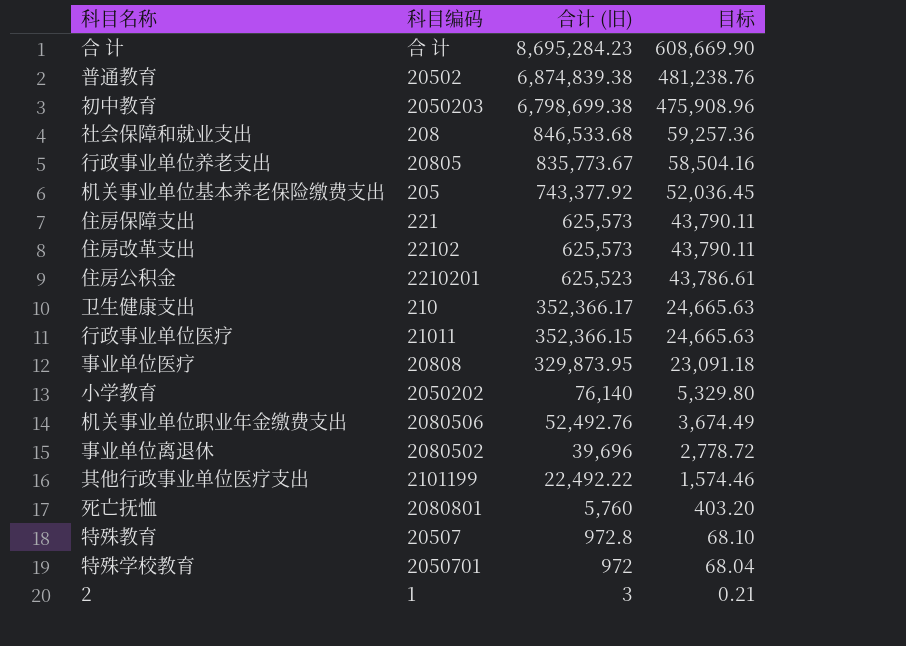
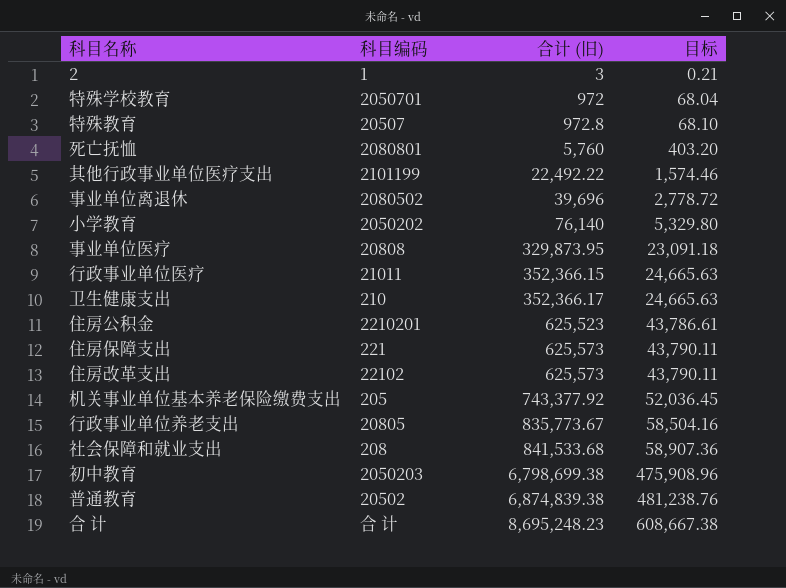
row order: 合计 (旧) descending -> 合计 (旧) ascending
row 机关事业单位职业年金缴费支出: 2080506 | 52,492.76 | 3,674.49 -> none
社会保障和就业支出 | 合计 (旧): 846,533.68 -> 841,533.68
社会保障和就业支出 | 目标: 59,257.36 -> 58,907.36
合 计 | 合计 (旧): 8,695,284.23 -> 8,695,248.23
合 计 | 目标: 608,669.90 -> 608,667.38

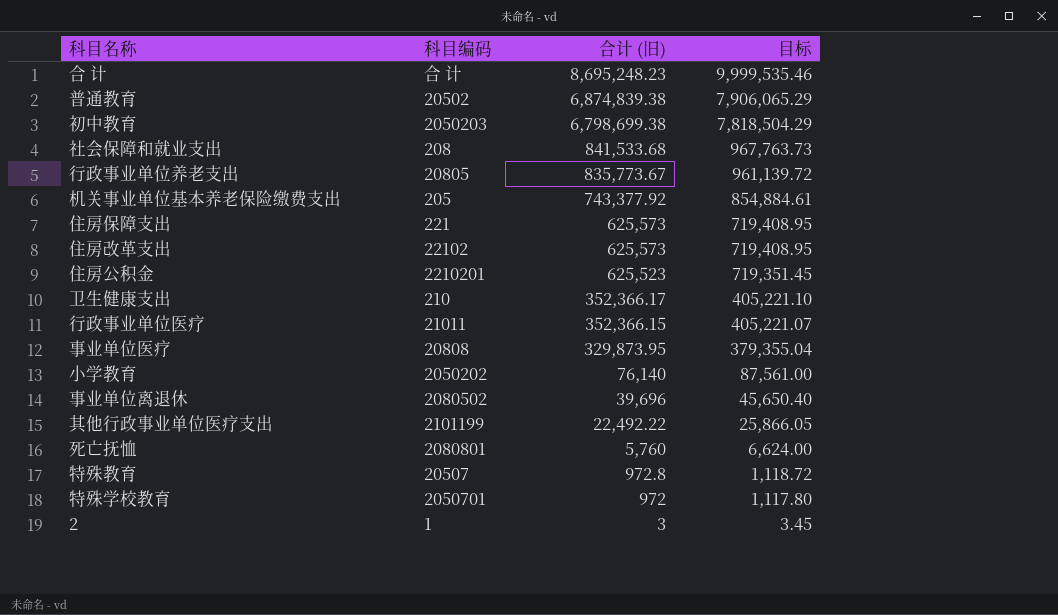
row order: 合计 (旧) ascending -> 合计 (旧) descending
column 目标 | formula: [合计 (旧)] * 0.07 -> [合计 (旧)] * 1.15

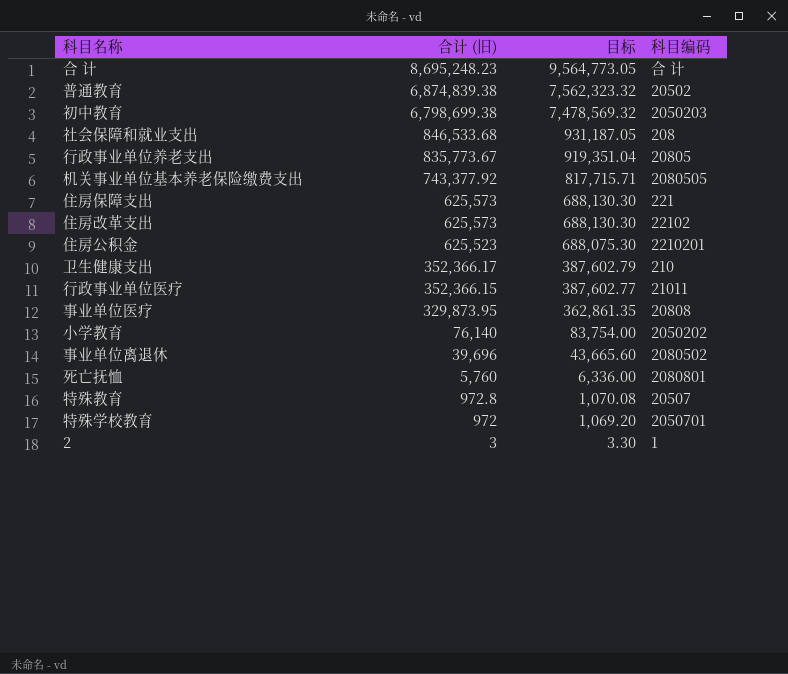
column 目标 | formula: [合计 (旧)] * 1.15 -> [合计 (旧)] * 1.1
column 科目编码 | position: 2 -> 4
row 其他行政事业单位医疗支出: 2101199 | 22,492.22 | 25,866.05 -> none
社会保障和就业支出 | 合计 (旧): 841,533.68 -> 846,533.68
机关事业单位基本养老保险缴费支出 | 科目编码: 205 -> 2080505

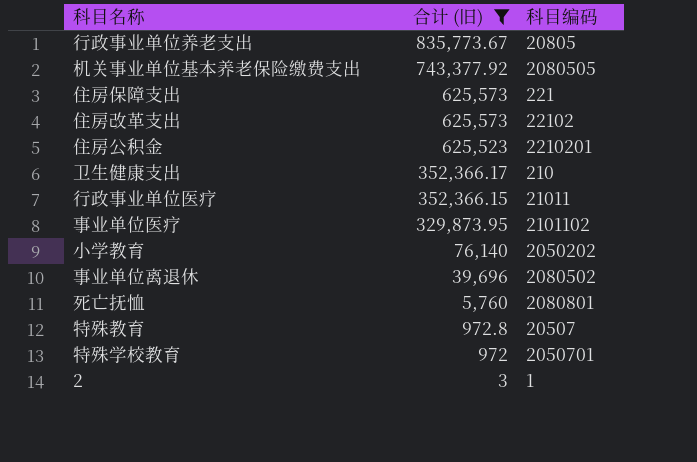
filter: none -> 合计 (旧) <= 835,773.67
column 目标 | formula: [合计 (旧)] * 1.1 -> none
事业单位医疗 | 科目编码: 20808 -> 2101102

